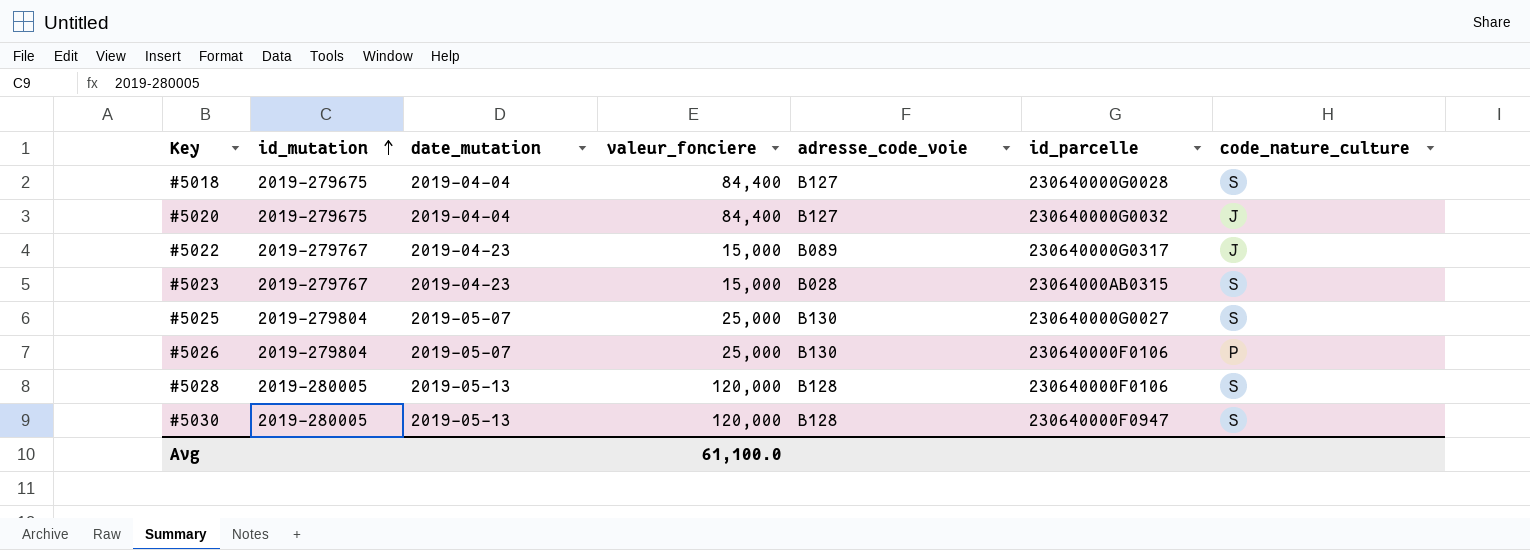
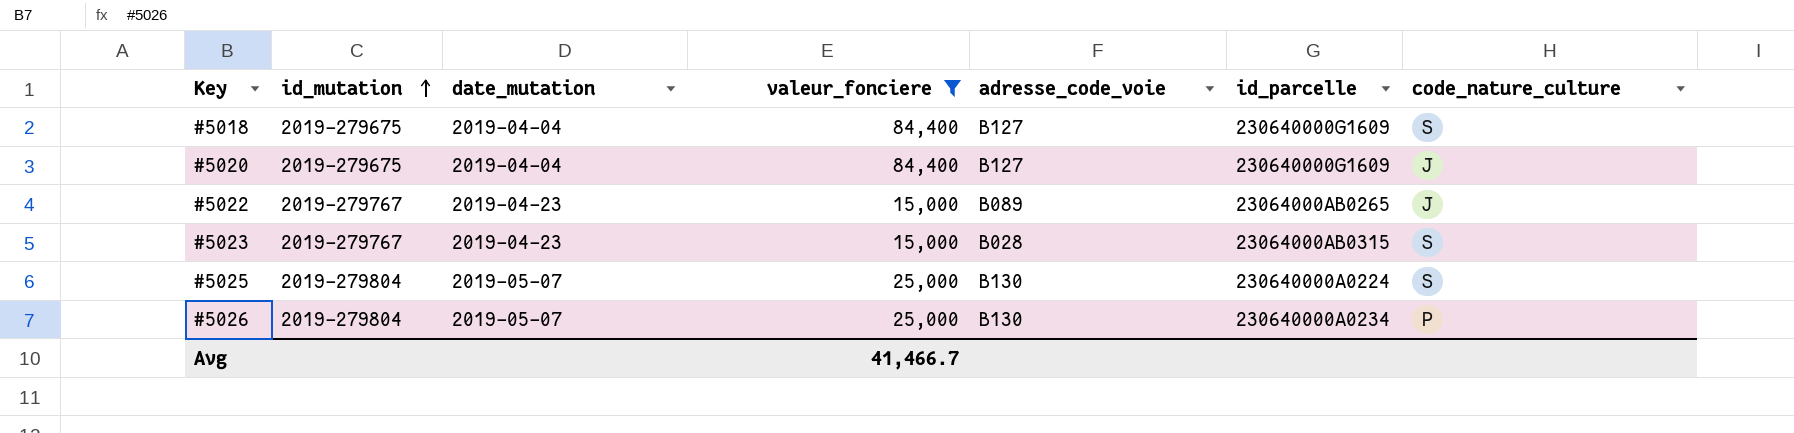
filter: none -> valeur_fonciere != 120,000
#5018 | id_parcelle: 230640000G0028 -> 230640000G1609
#5020 | id_parcelle: 230640000G0032 -> 230640000G1609
#5022 | id_parcelle: 230640000G0317 -> 23064000AB0265
#5025 | id_parcelle: 230640000G0027 -> 230640000A0224
#5026 | id_parcelle: 230640000F0106 -> 230640000A0234
Avg | valeur_fonciere: 61,100.0 -> 41,466.7

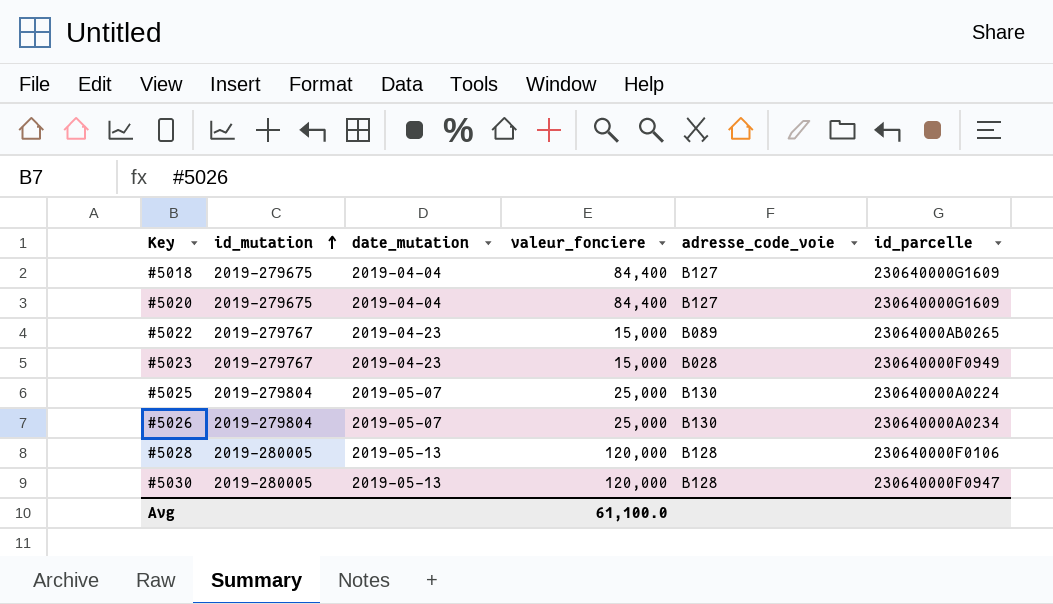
filter: valeur_fonciere != 120,000 -> none
column code_nature_culture | position: 7 -> none
#5023 | id_parcelle: 23064000AB0315 -> 230640000F0949
Avg | valeur_fonciere: 41,466.7 -> 61,100.0

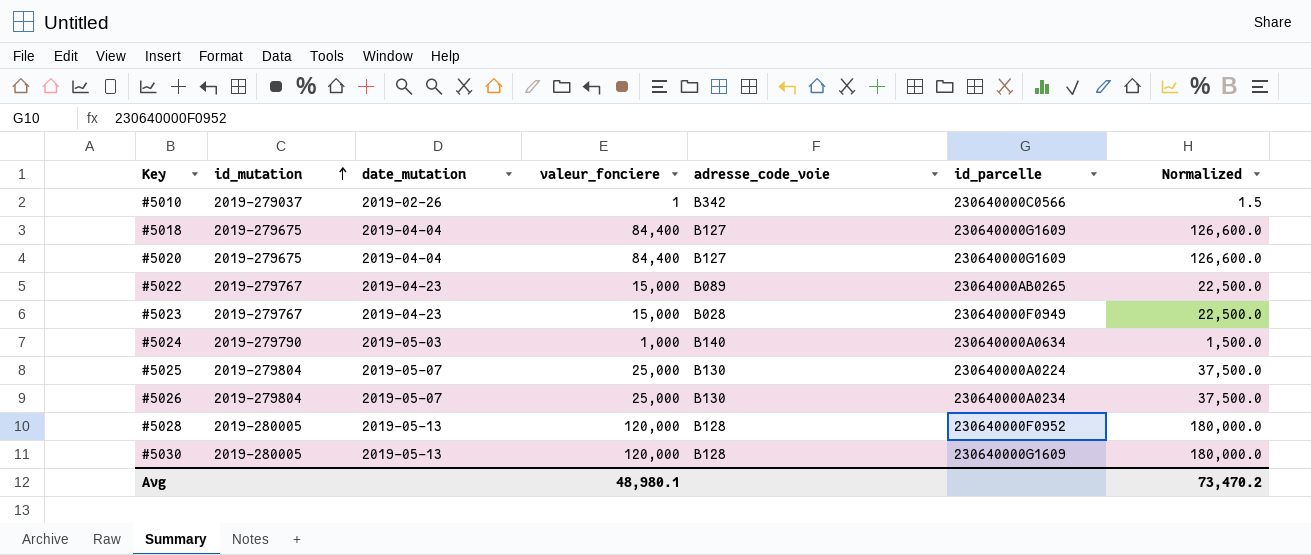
column Normalized | formula: none -> [valeur_fonciere] * 1.5
row #5010: none -> 2019-279037 | 2019-02-26 | 1 | B342 | 230640000C0566 | 1.5
row #5024: none -> 2019-279790 | 2019-05-03 | 1,000 | B140 | 230640000A0634 | 1,500.0
#5028 | id_parcelle: 230640000F0106 -> 230640000F0952
#5030 | id_parcelle: 230640000F0947 -> 230640000G1609
Avg | valeur_fonciere: 61,100.0 -> 48,980.1

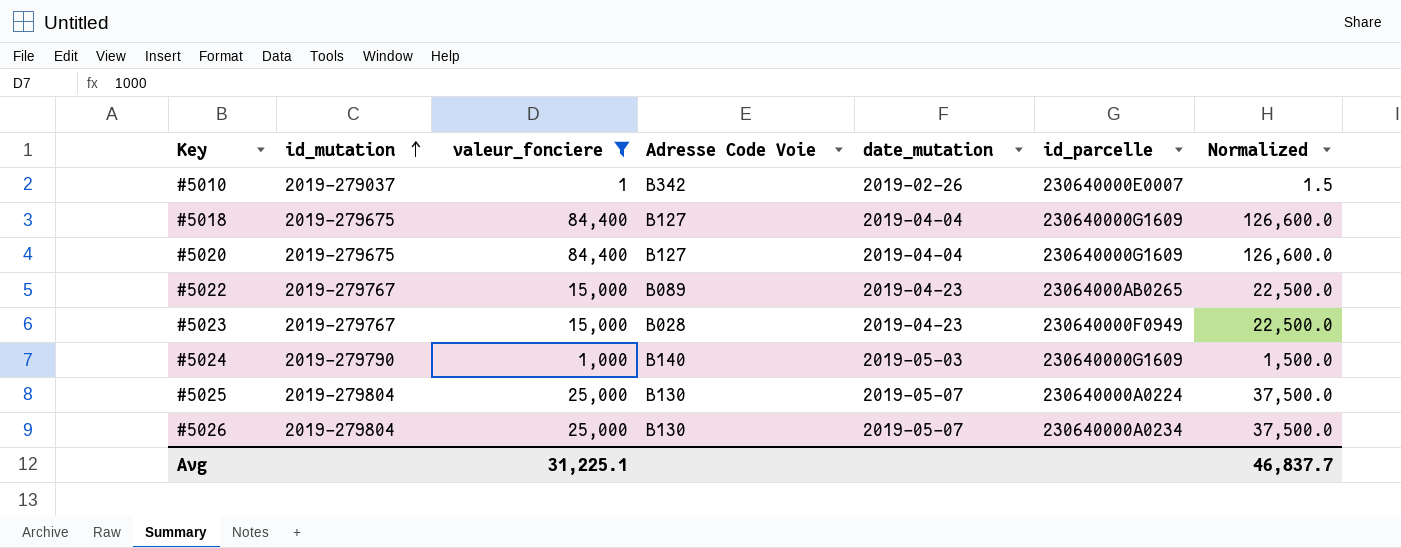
filter: none -> valeur_fonciere != 120,000
column name: adresse_code_voie -> Adresse Code Voie
column date_mutation | position: 3 -> 5
#5010 | id_parcelle: 230640000C0566 -> 230640000E0007
#5024 | id_parcelle: 230640000A0634 -> 230640000G1609
Avg | valeur_fonciere: 48,980.1 -> 31,225.1
Avg | Normalized: 73,470.2 -> 46,837.7

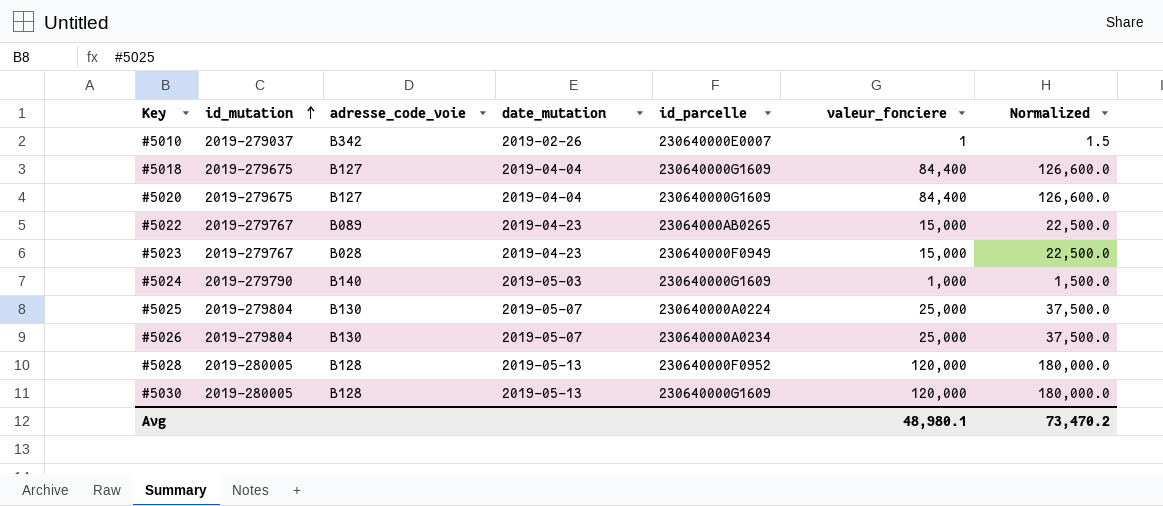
filter: valeur_fonciere != 120,000 -> none
column name: Adresse Code Voie -> adresse_code_voie
column valeur_fonciere | position: 3 -> 6
Avg | valeur_fonciere: 31,225.1 -> 48,980.1
Avg | Normalized: 46,837.7 -> 73,470.2

